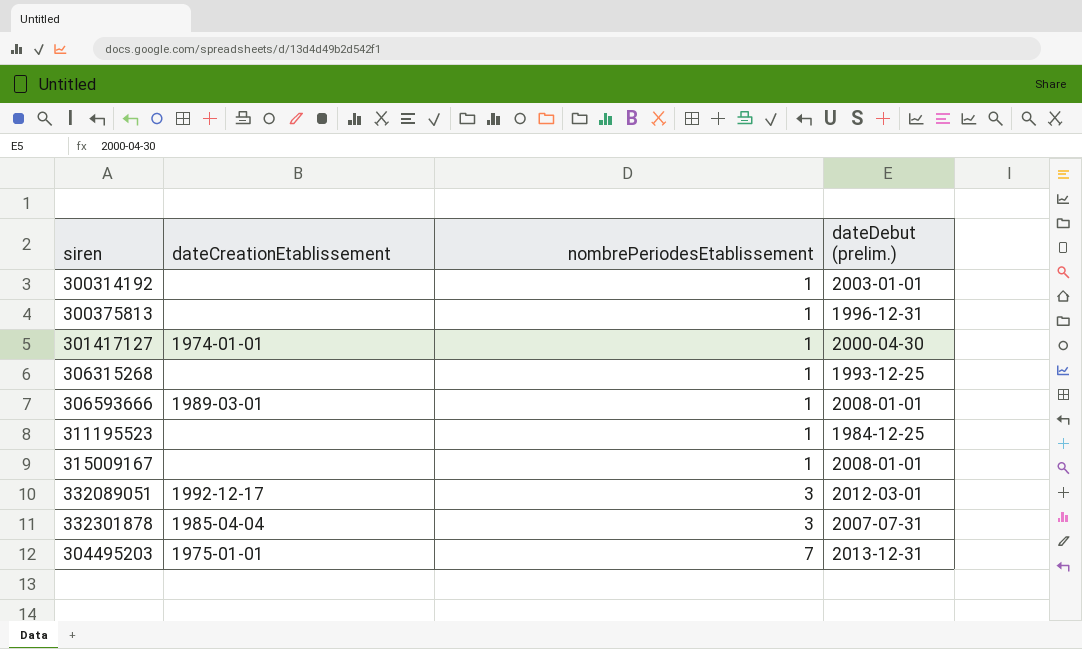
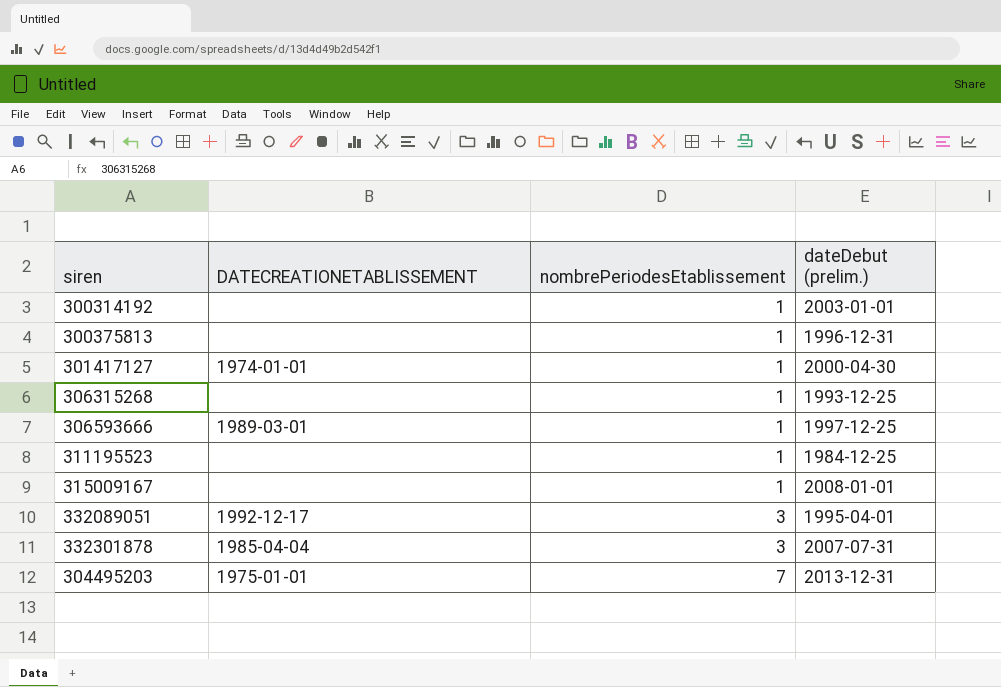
column name: dateCreationEtablissement -> DATECREATIONETABLISSEMENT
306593666 | dateDebut (prelim.): 2008-01-01 -> 1997-12-25
332089051 | dateDebut (prelim.): 2012-03-01 -> 1995-04-01

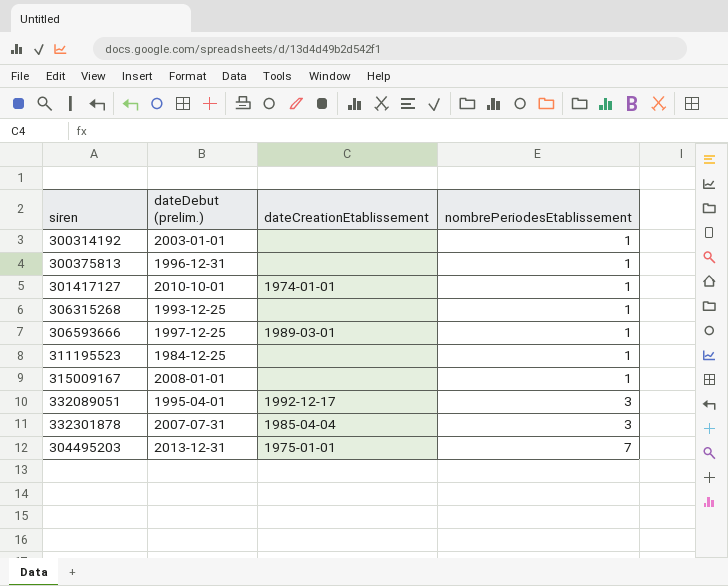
column dateDebut (prelim.) | position: 4 -> 2
column name: DATECREATIONETABLISSEMENT -> dateCreationEtablissement
301417127 | dateDebut (prelim.): 2000-04-30 -> 2010-10-01

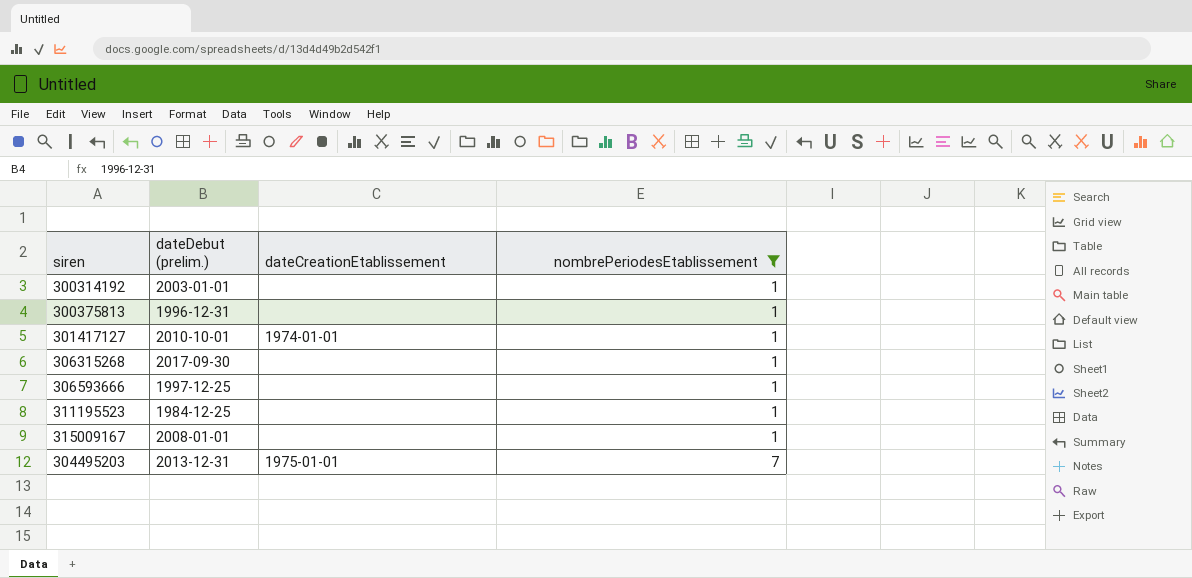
filter: none -> nombrePeriodesEtablissement != 3
306315268 | dateDebut (prelim.): 1993-12-25 -> 2017-09-30
306593666 | dateCreationEtablissement: 1989-03-01 -> none

